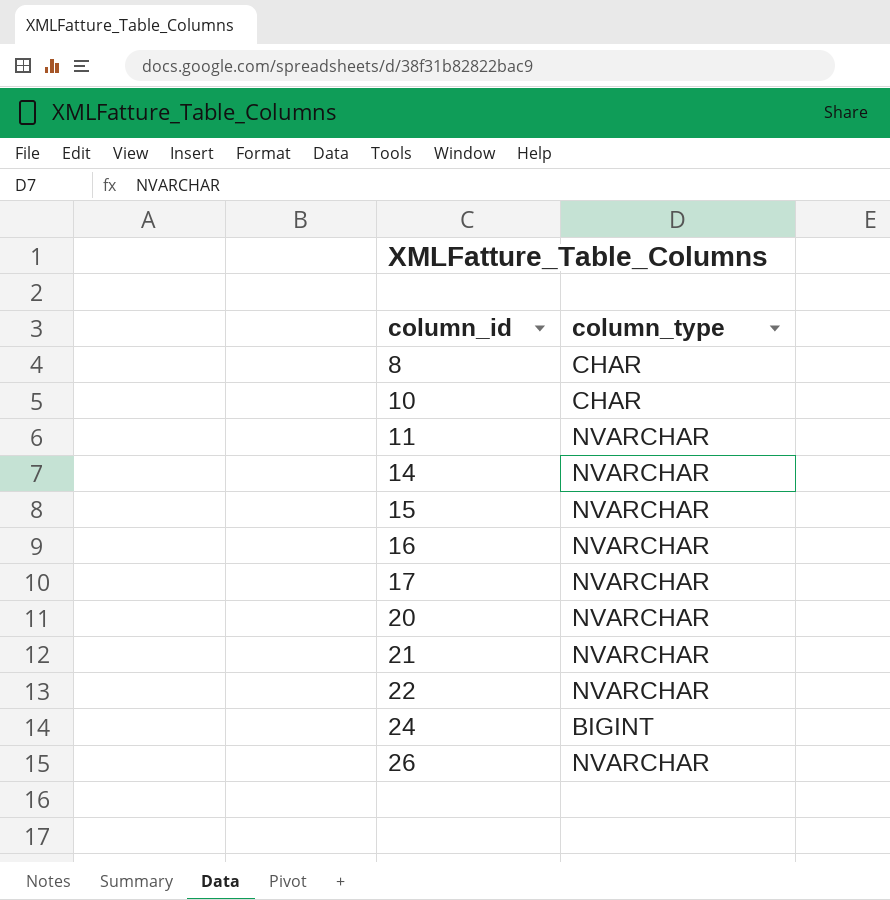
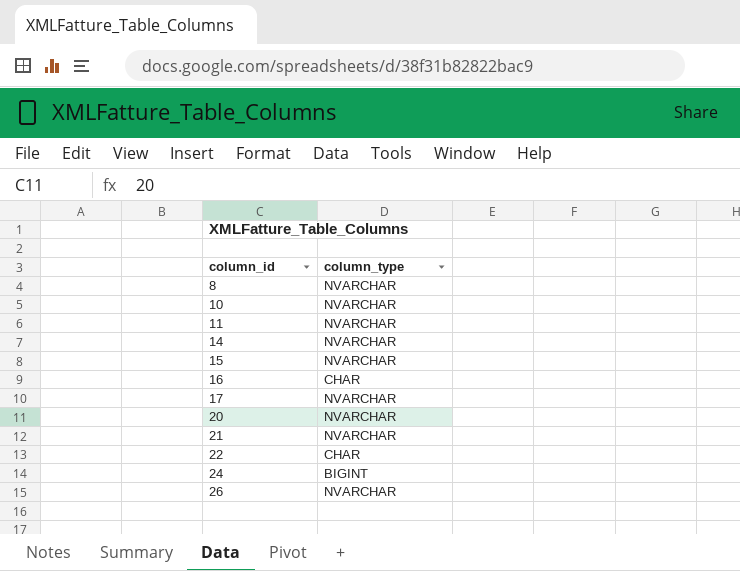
8 | column_type: CHAR -> NVARCHAR
10 | column_type: CHAR -> NVARCHAR
16 | column_type: NVARCHAR -> CHAR
22 | column_type: NVARCHAR -> CHAR

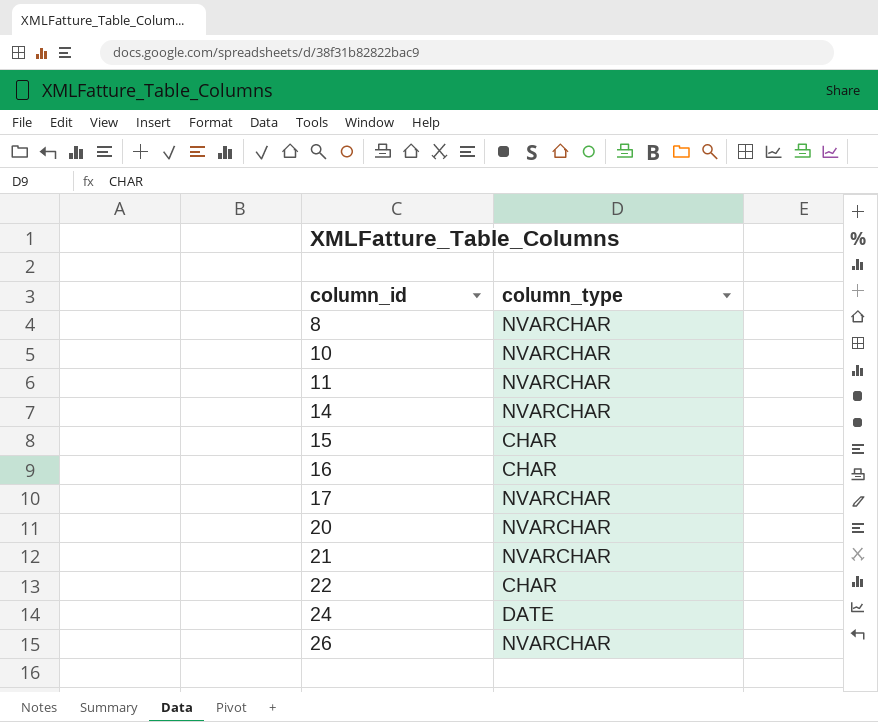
15 | column_type: NVARCHAR -> CHAR
24 | column_type: BIGINT -> DATE

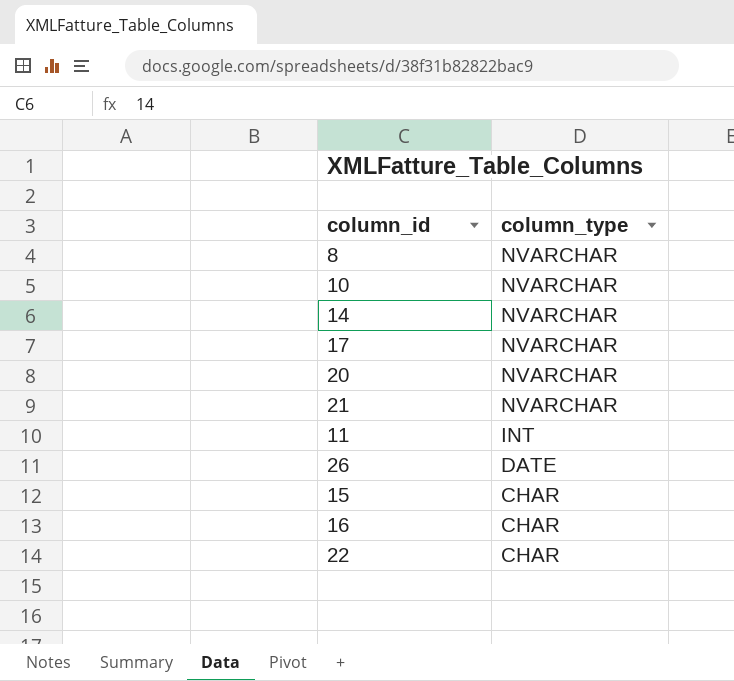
row order: column_id ascending -> column_type descending
row 24: DATE -> none
11 | column_type: NVARCHAR -> INT
26 | column_type: NVARCHAR -> DATE

